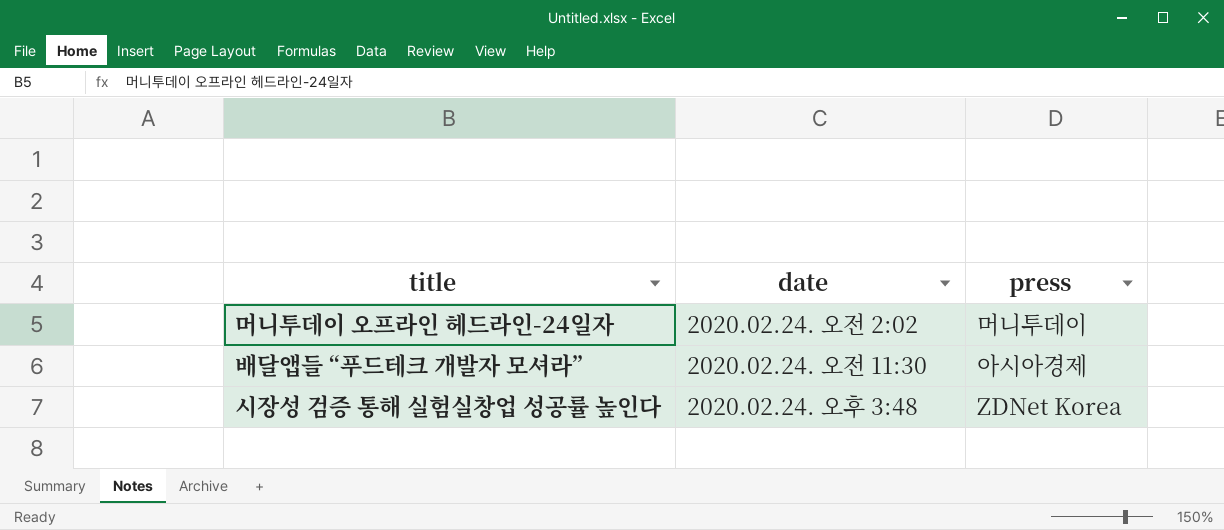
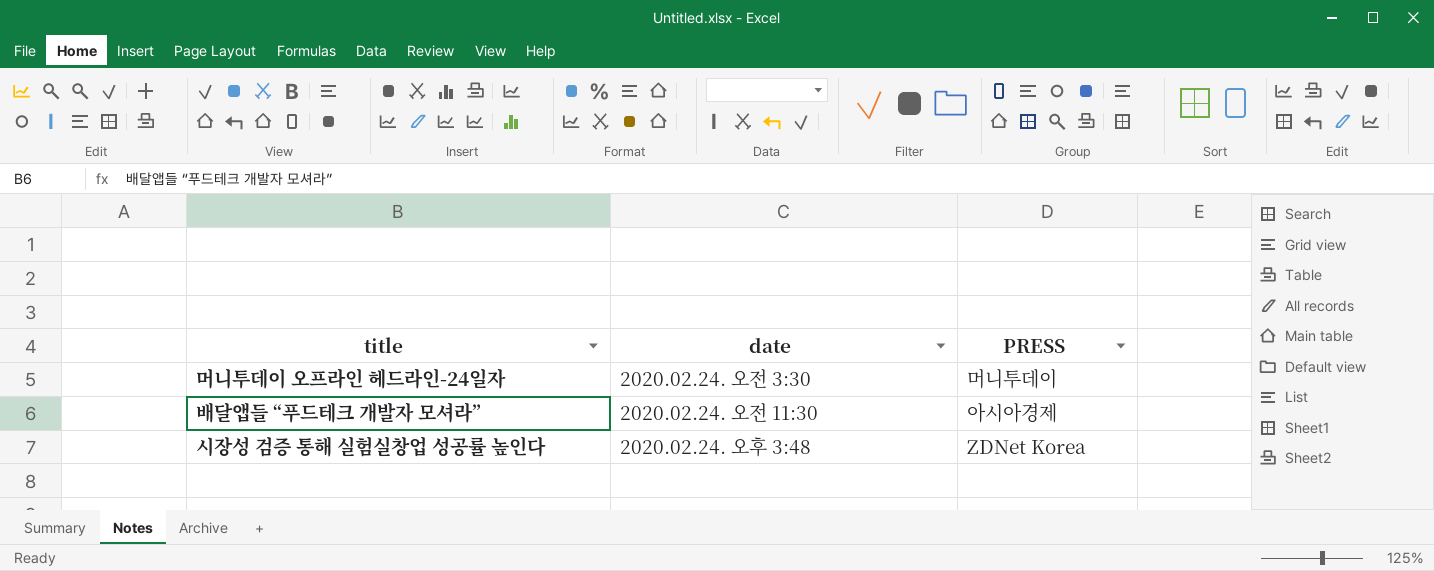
column name: press -> PRESS
머니투데이 오프라인 헤드라인-24일자 | date: 2020.02.24. 오전 2:02 -> 2020.02.24. 오전 3:30

